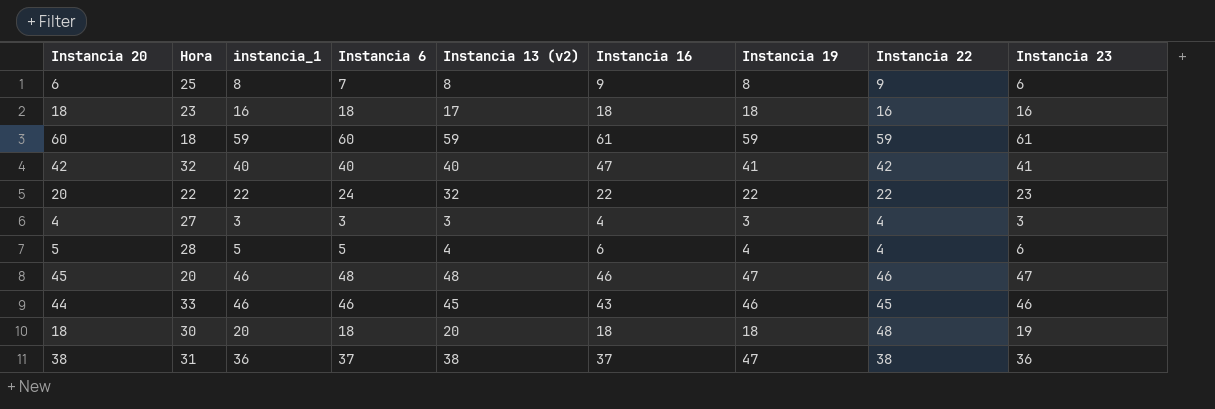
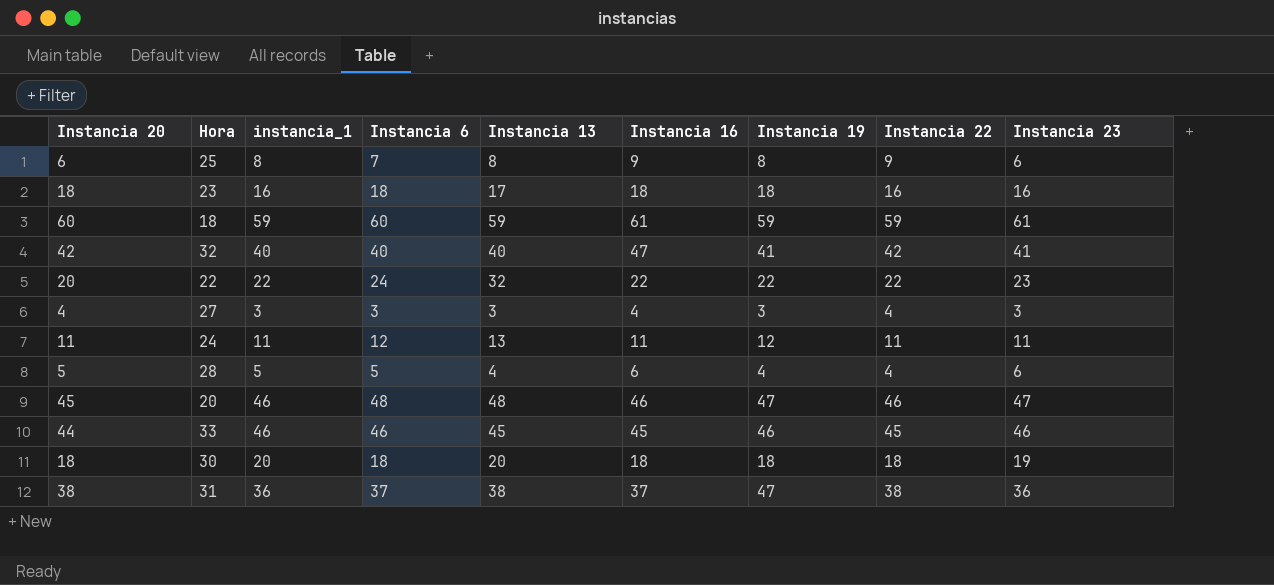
column name: Instancia 13 (v2) -> Instancia 13
row 24: none -> 11 | 11 | 12 | 13 | 11 | 12 | 11 | 11
33 | Instancia 16: 43 -> 45
30 | Instancia 22: 48 -> 18

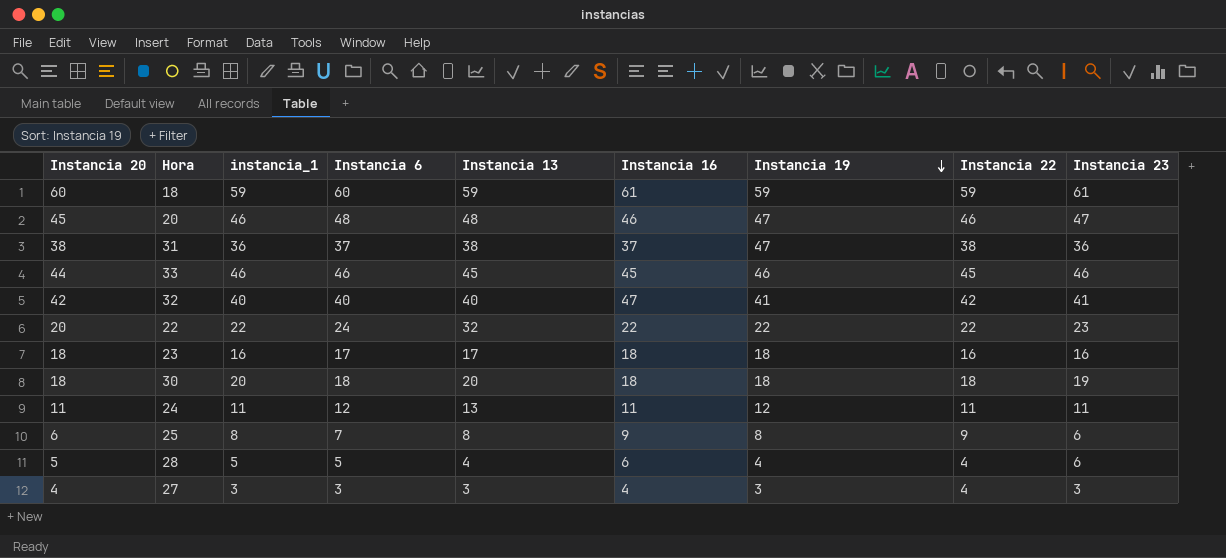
row order: none -> Instancia 19 descending
23 | Instancia 6: 18 -> 17

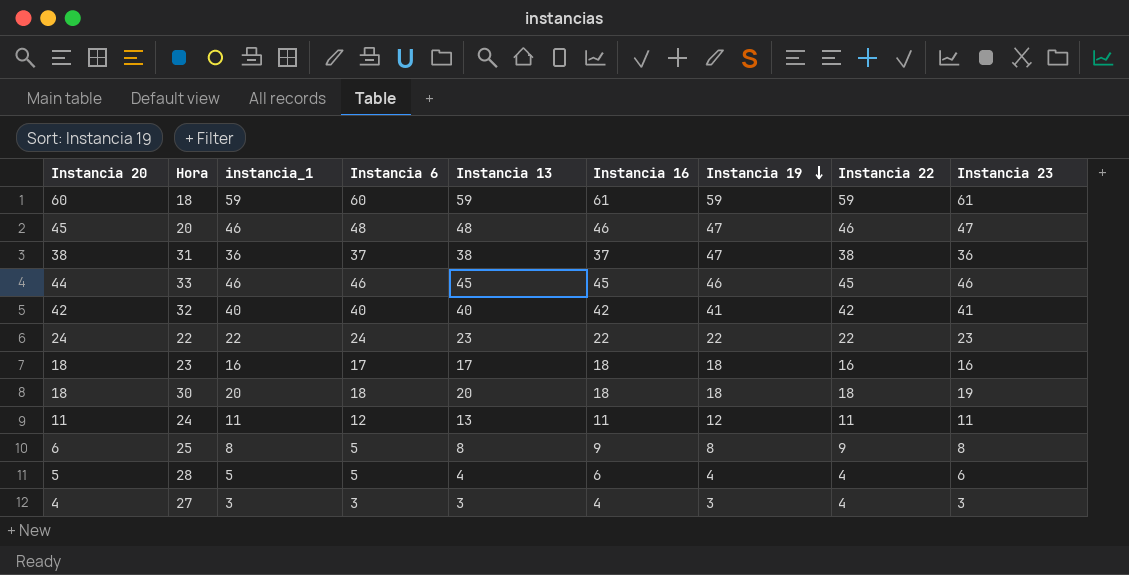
32 | Instancia 16: 47 -> 42
22 | Instancia 20: 20 -> 24
22 | Instancia 13: 32 -> 23
25 | Instancia 6: 7 -> 5
25 | Instancia 23: 6 -> 8

